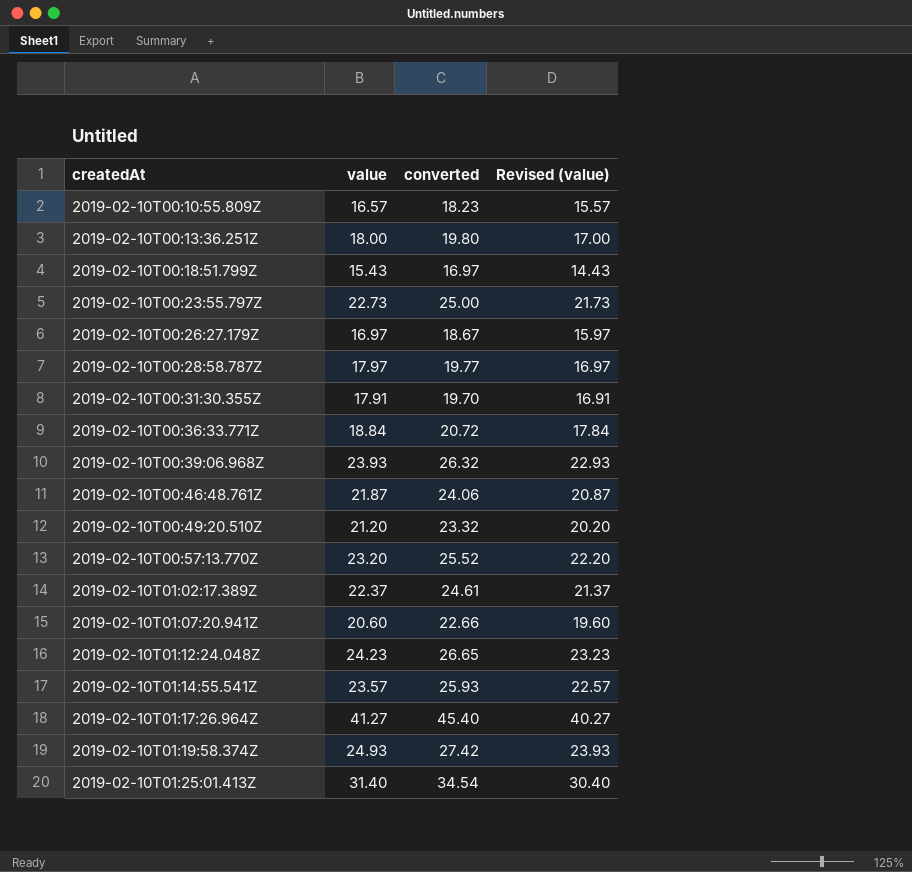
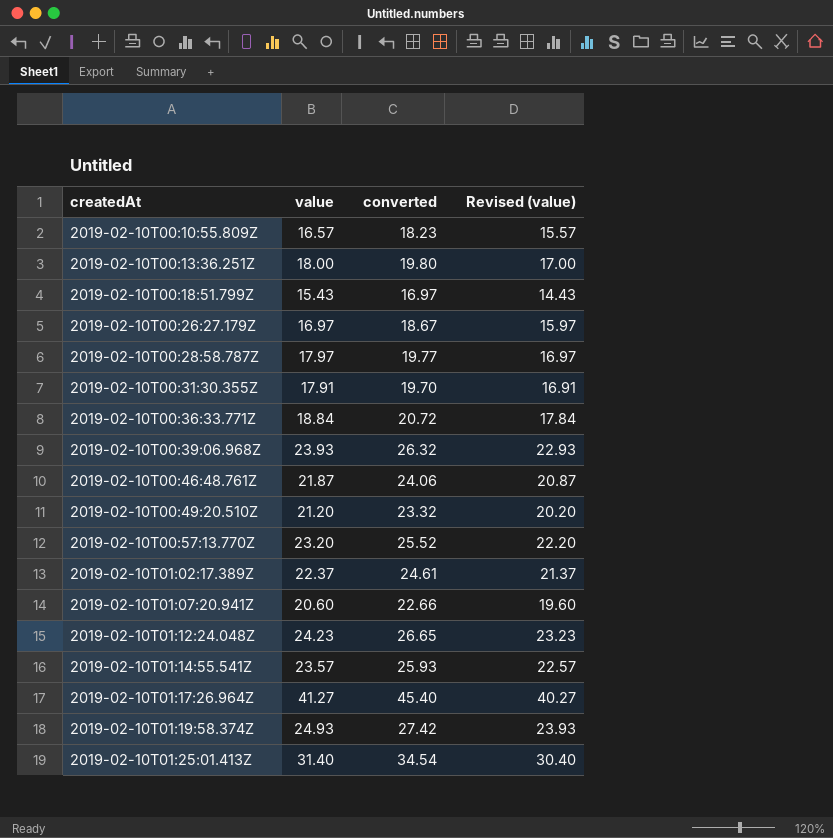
row 2019-02-10T00:23:55.797Z: 22.73 | 25.00 | 21.73 -> none

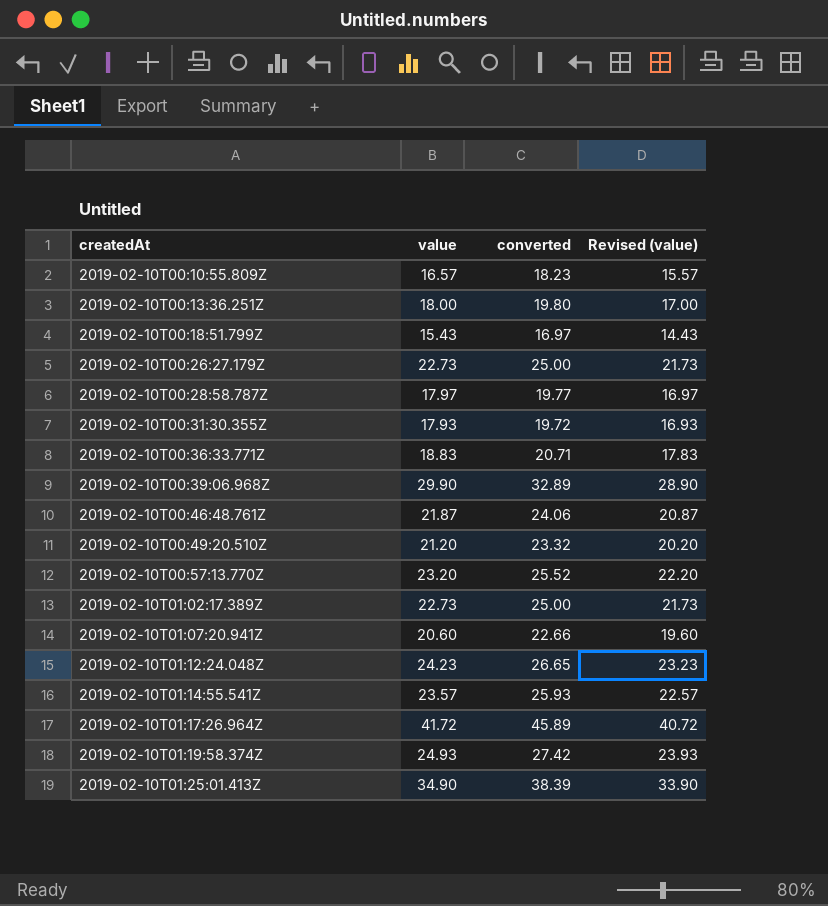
2019-02-10T00:26:27.179Z | value: 16.97 -> 22.73
2019-02-10T00:26:27.179Z | converted: 18.67 -> 25.00
2019-02-10T00:26:27.179Z | Revised (value): 15.97 -> 21.73
2019-02-10T00:31:30.355Z | value: 17.91 -> 17.93
2019-02-10T00:31:30.355Z | converted: 19.70 -> 19.72
2019-02-10T00:31:30.355Z | Revised (value): 16.91 -> 16.93
2019-02-10T00:36:33.771Z | value: 18.84 -> 18.83
2019-02-10T00:36:33.771Z | converted: 20.72 -> 20.71
2019-02-10T00:36:33.771Z | Revised (value): 17.84 -> 17.83
2019-02-10T00:39:06.968Z | value: 23.93 -> 29.90
2019-02-10T00:39:06.968Z | converted: 26.32 -> 32.89
2019-02-10T00:39:06.968Z | Revised (value): 22.93 -> 28.90
2019-02-10T01:02:17.389Z | value: 22.37 -> 22.73
2019-02-10T01:02:17.389Z | converted: 24.61 -> 25.00
2019-02-10T01:02:17.389Z | Revised (value): 21.37 -> 21.73
2019-02-10T01:17:26.964Z | value: 41.27 -> 41.72
2019-02-10T01:17:26.964Z | converted: 45.40 -> 45.89
2019-02-10T01:17:26.964Z | Revised (value): 40.27 -> 40.72
2019-02-10T01:25:01.413Z | value: 31.40 -> 34.90
2019-02-10T01:25:01.413Z | converted: 34.54 -> 38.39
2019-02-10T01:25:01.413Z | Revised (value): 30.40 -> 33.90

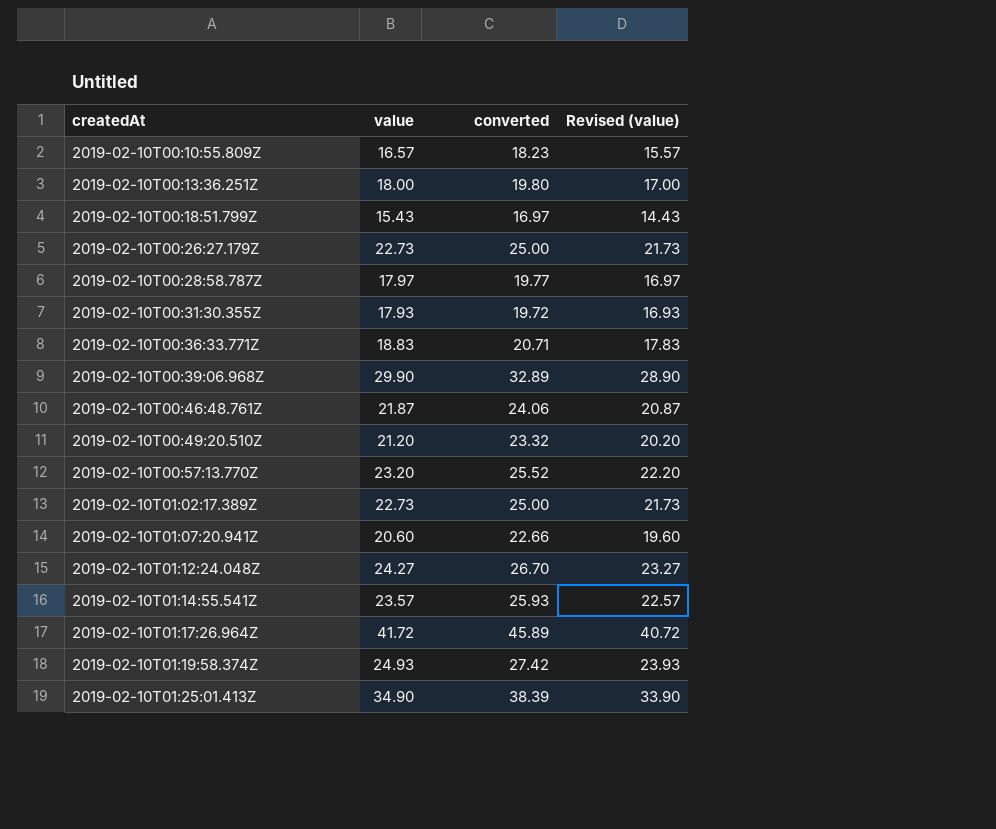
2019-02-10T01:12:24.048Z | value: 24.23 -> 24.27
2019-02-10T01:12:24.048Z | converted: 26.65 -> 26.70
2019-02-10T01:12:24.048Z | Revised (value): 23.23 -> 23.27

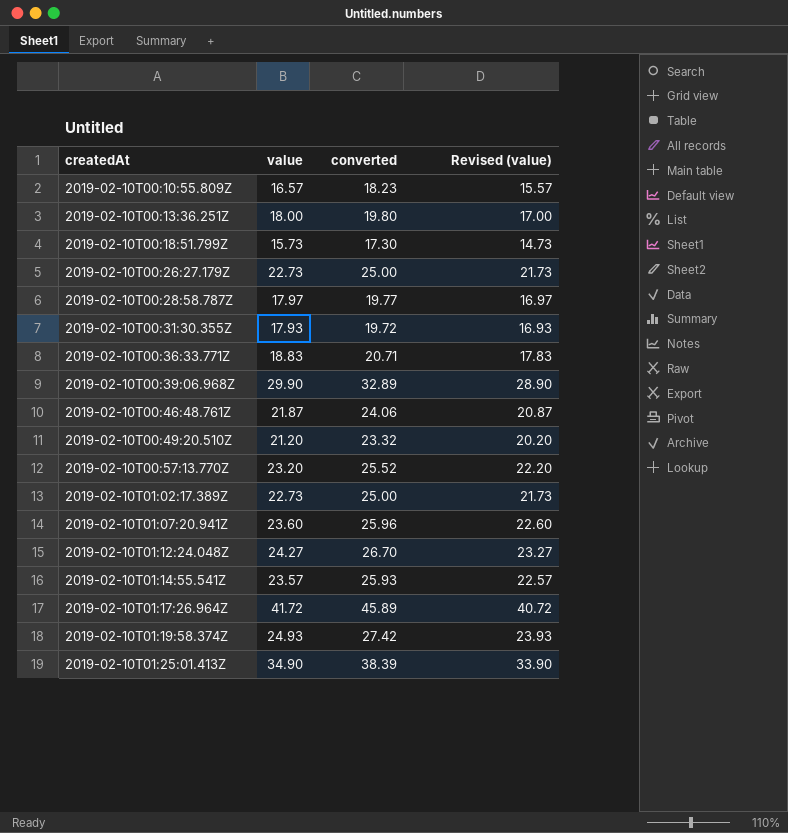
2019-02-10T00:18:51.799Z | value: 15.43 -> 15.73
2019-02-10T00:18:51.799Z | converted: 16.97 -> 17.30
2019-02-10T00:18:51.799Z | Revised (value): 14.43 -> 14.73
2019-02-10T01:07:20.941Z | value: 20.60 -> 23.60
2019-02-10T01:07:20.941Z | converted: 22.66 -> 25.96
2019-02-10T01:07:20.941Z | Revised (value): 19.60 -> 22.60

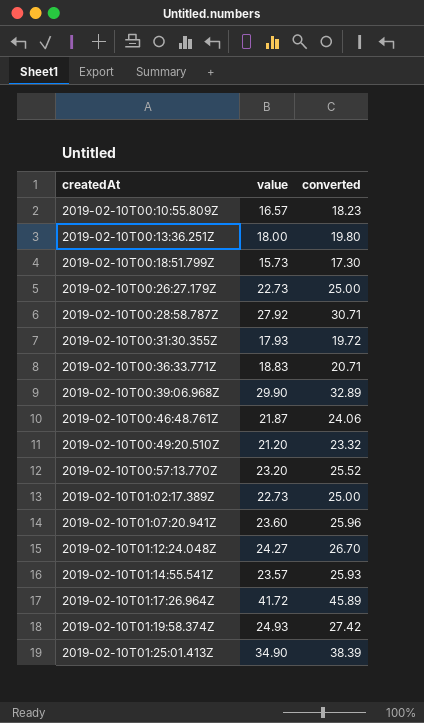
column Revised (value) | formula: [value] - 1 -> none
2019-02-10T00:28:58.787Z | value: 17.97 -> 27.92
2019-02-10T00:28:58.787Z | converted: 19.77 -> 30.71

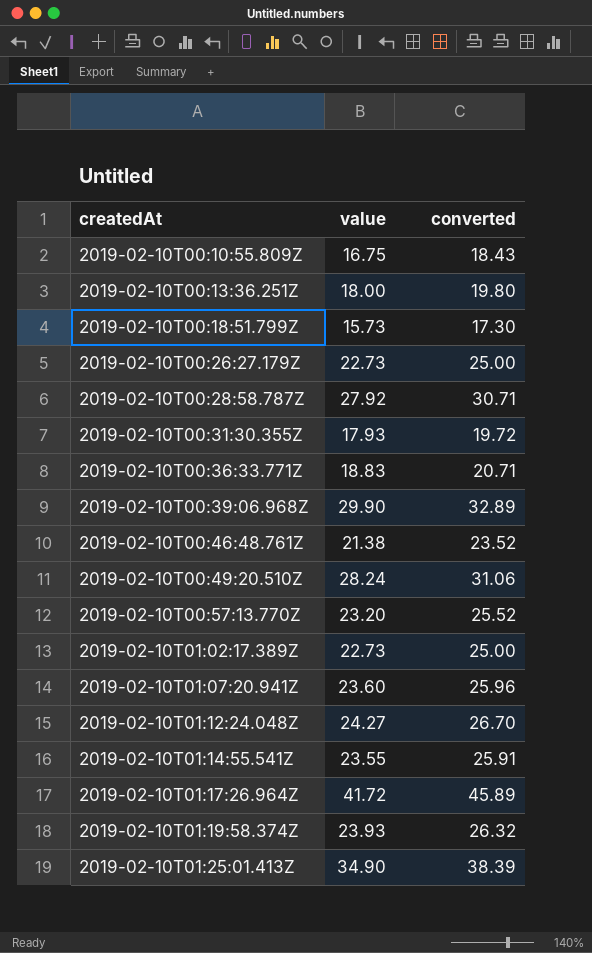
2019-02-10T00:10:55.809Z | value: 16.57 -> 16.75
2019-02-10T00:10:55.809Z | converted: 18.23 -> 18.43
2019-02-10T00:46:48.761Z | value: 21.87 -> 21.38
2019-02-10T00:46:48.761Z | converted: 24.06 -> 23.52
2019-02-10T00:49:20.510Z | value: 21.20 -> 28.24
2019-02-10T00:49:20.510Z | converted: 23.32 -> 31.06
2019-02-10T01:14:55.541Z | value: 23.57 -> 23.55
2019-02-10T01:14:55.541Z | converted: 25.93 -> 25.91
2019-02-10T01:19:58.374Z | value: 24.93 -> 23.93
2019-02-10T01:19:58.374Z | converted: 27.42 -> 26.32

